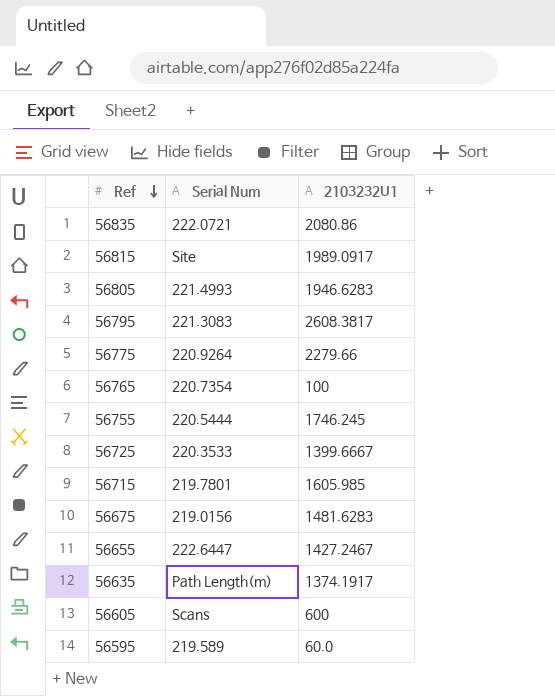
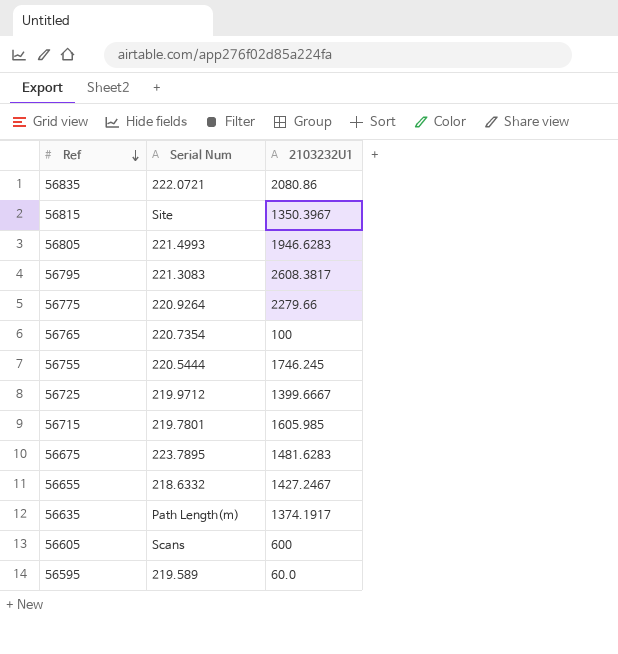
56815 | 2103232U1: 1989.0917 -> 1350.3967
56725 | Serial Num: 220.3533 -> 219.9712
56675 | Serial Num: 219.0156 -> 223.7895
56655 | Serial Num: 222.6447 -> 218.6332

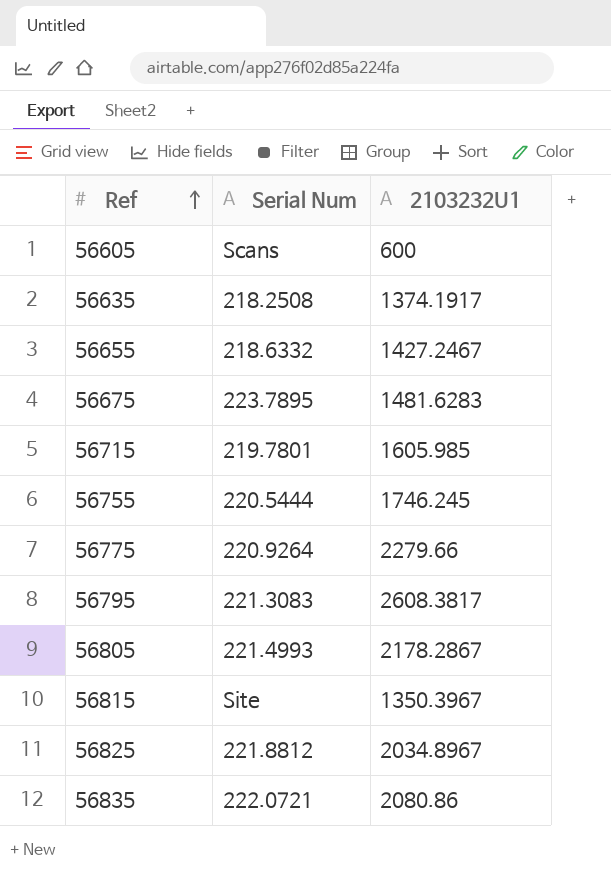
row order: Ref descending -> Ref ascending
row 56765: 220.7354 | 100 -> none
row 56725: 219.9712 | 1399.6667 -> none
row 56595: 219.589 | 60.0 -> none
56635 | Serial Num: Path Length(m) -> 218.2508
56805 | 2103232U1: 1946.6283 -> 2178.2867
row 56825: none -> 221.8812 | 2034.8967

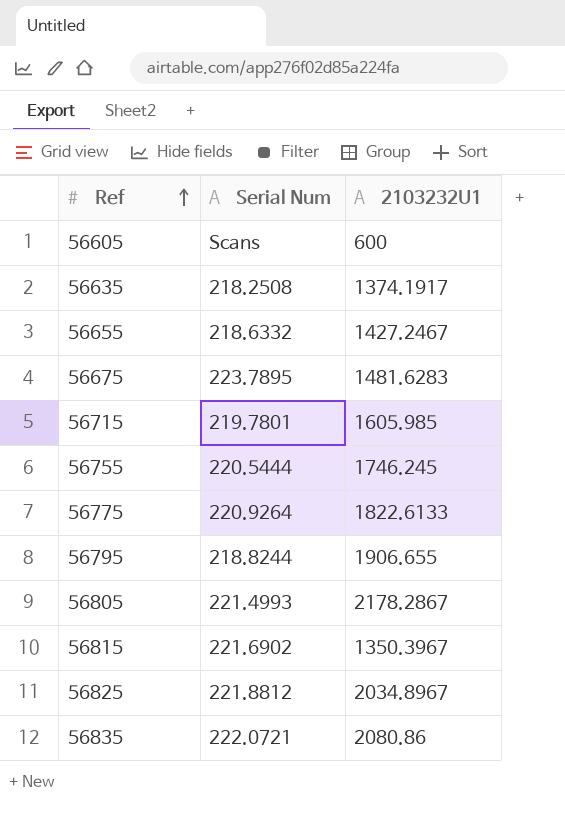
56775 | 2103232U1: 2279.66 -> 1822.6133
56795 | Serial Num: 221.3083 -> 218.8244
56795 | 2103232U1: 2608.3817 -> 1906.655
56815 | Serial Num: Site -> 221.6902

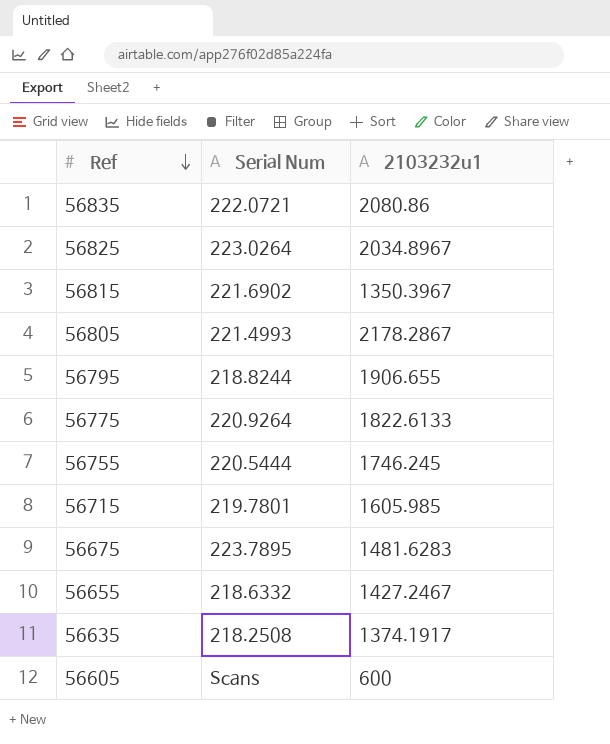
row order: Ref ascending -> Ref descending
column name: 2103232U1 -> 2103232u1
56825 | Serial Num: 221.8812 -> 223.0264

